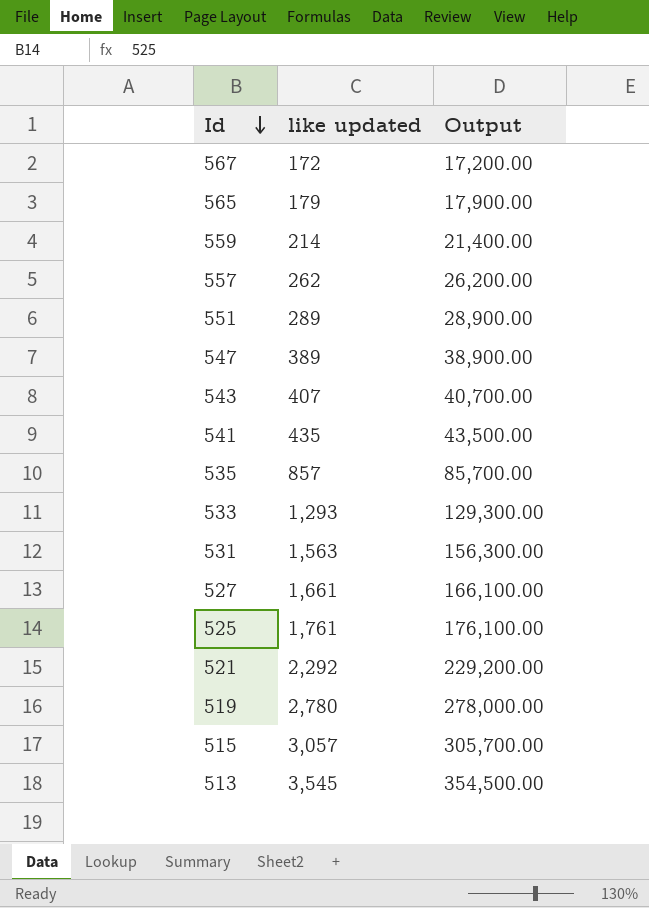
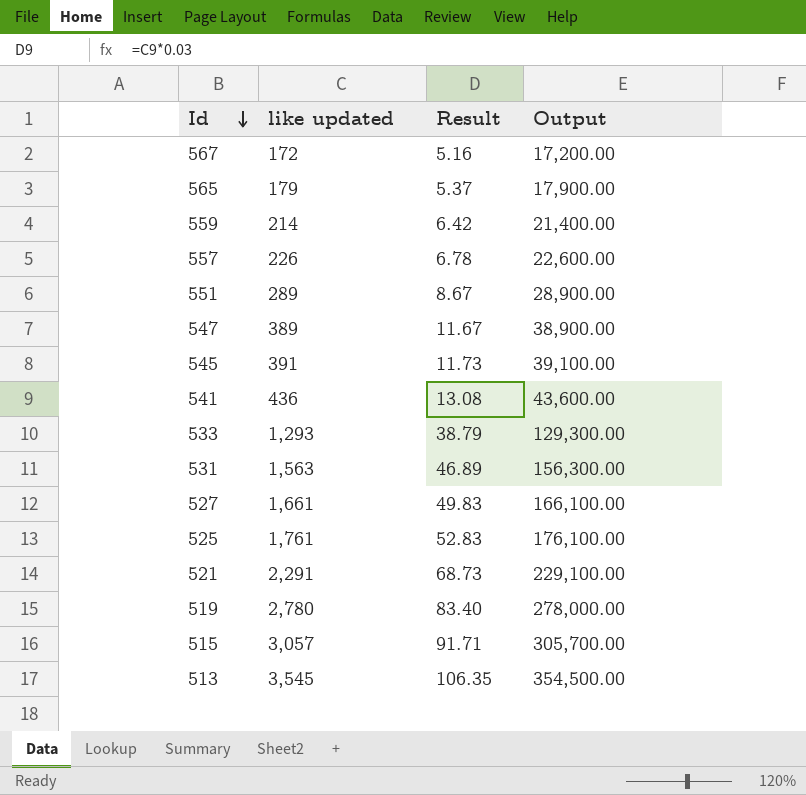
column Result | formula: none -> [like updated] * 0.03
row 543: 407 | 40,700.00 -> none
row 535: 857 | 85,700.00 -> none
557 | like updated: 262 -> 226
557 | Output: 26,200.00 -> 22,600.00
row 545: none -> 391 | 11.73 | 39,100.00
541 | like updated: 435 -> 436
541 | Output: 43,500.00 -> 43,600.00
521 | like updated: 2,292 -> 2,291
521 | Output: 229,200.00 -> 229,100.00

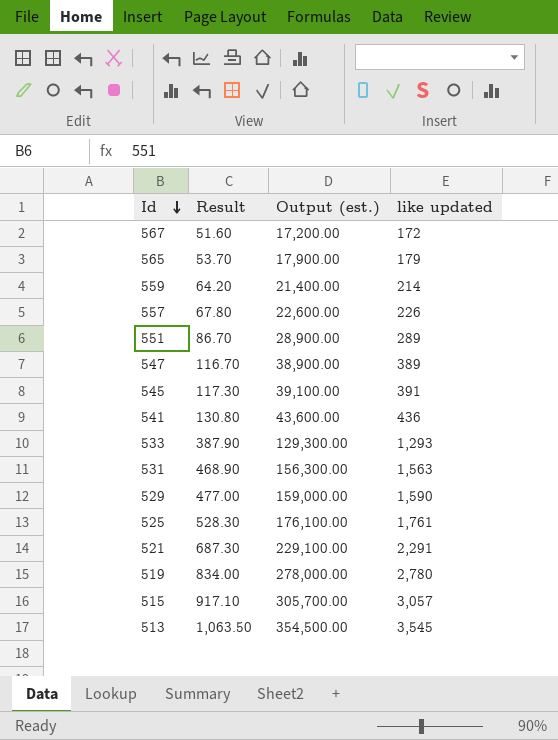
column Result | formula: [like updated] * 0.03 -> [like updated] * 0.3
column name: Output -> Output (est.)
column like updated | position: 2 -> 4
row 527: 1,661 | 49.83 | 166,100.00 -> none
row 529: none -> 477.00 | 159,000.00 | 1,590

